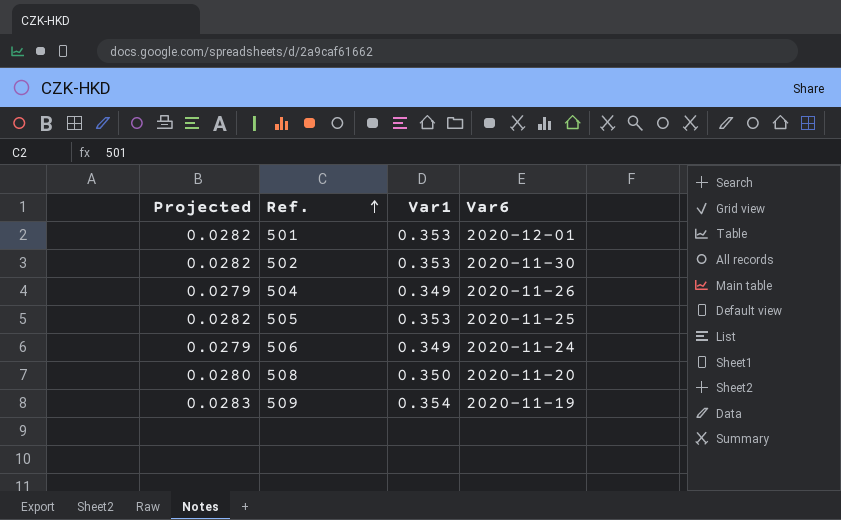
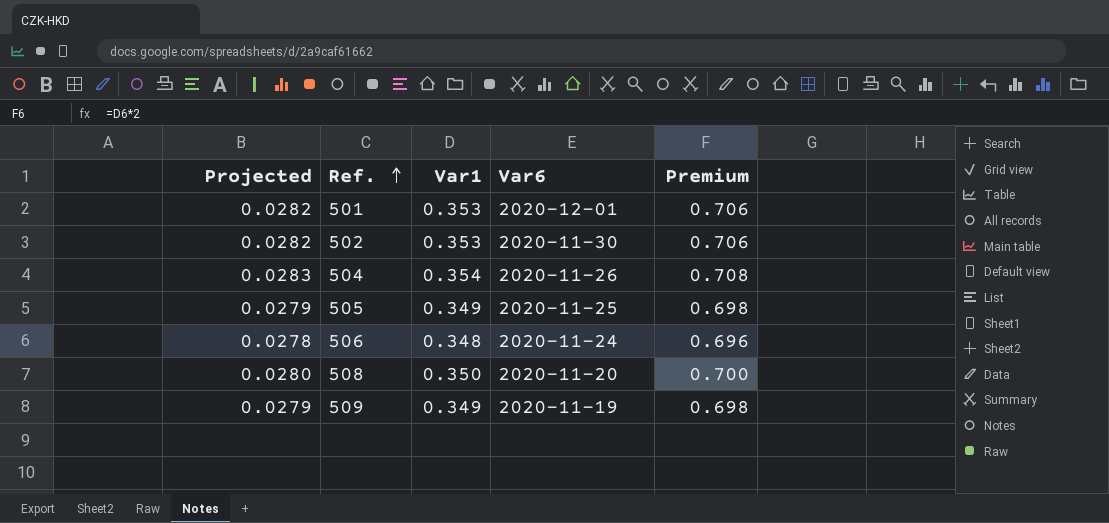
column Premium | formula: none -> [Var1] * 2
504 | Projected: 0.0279 -> 0.0283
504 | Var1: 0.349 -> 0.354
505 | Projected: 0.0282 -> 0.0279
505 | Var1: 0.353 -> 0.349
506 | Projected: 0.0279 -> 0.0278
506 | Var1: 0.349 -> 0.348
509 | Projected: 0.0283 -> 0.0279
509 | Var1: 0.354 -> 0.349

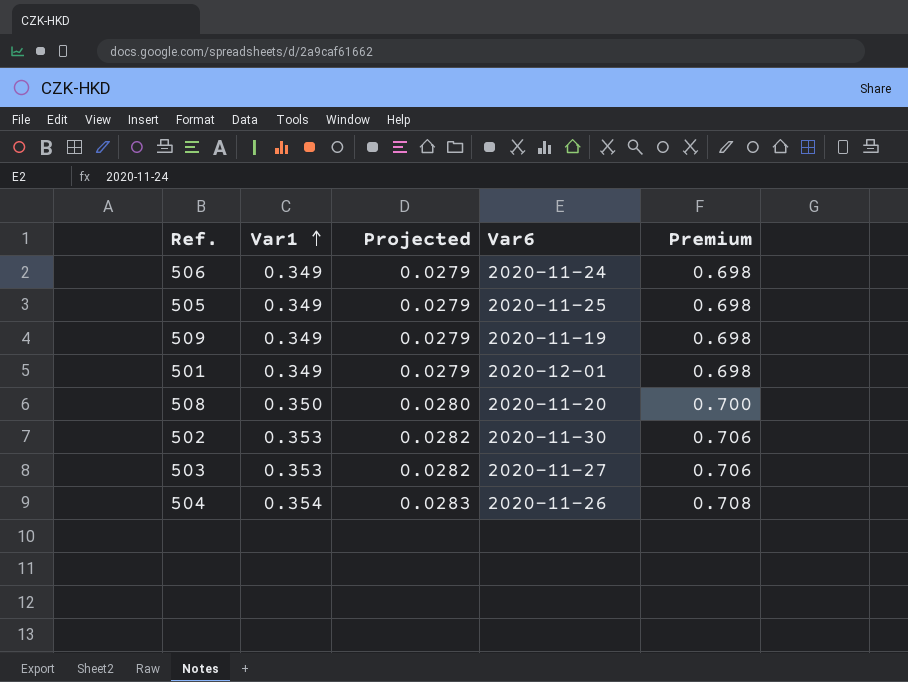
row order: Ref. ascending -> Var1 ascending
column Projected | position: 1 -> 3
506 | Var1: 0.348 -> 0.349
506 | Projected: 0.0278 -> 0.0279
506 | Premium: 0.696 -> 0.698
501 | Var1: 0.353 -> 0.349
501 | Projected: 0.0282 -> 0.0279
501 | Premium: 0.706 -> 0.698
row 503: none -> 0.353 | 0.0282 | 2020-11-27 | 0.706

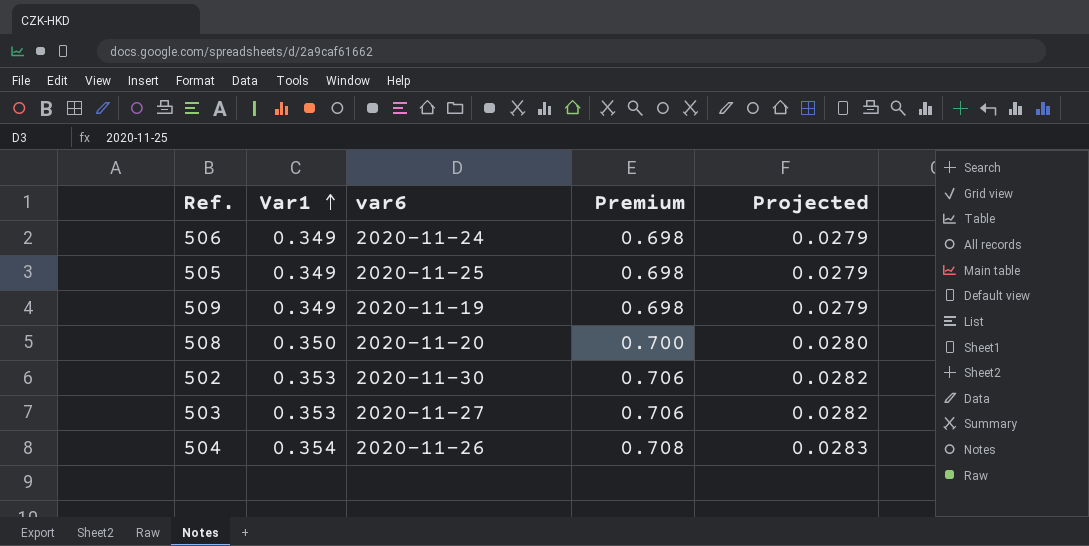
column name: Var6 -> var6
column Projected | position: 3 -> 5
row 501: 0.349 | 0.0279 | 2020-12-01 | 0.698 -> none

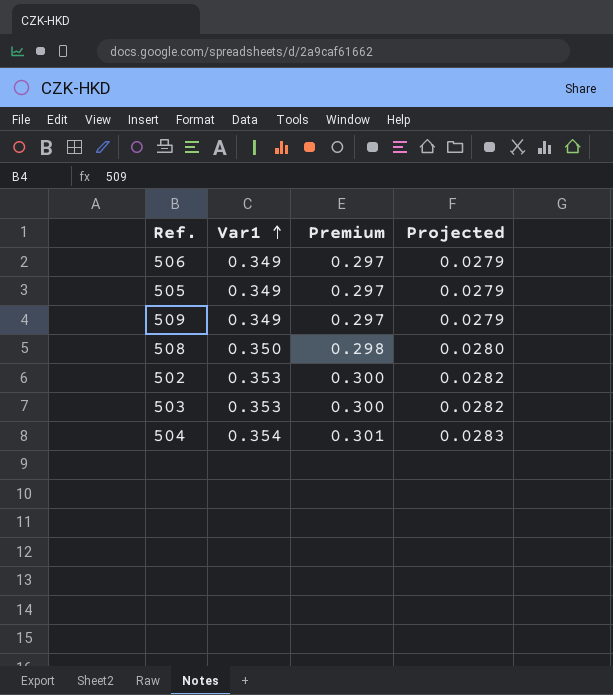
column var6 | position: 3 -> none
column Premium | formula: [Var1] * 2 -> [Var1] * 0.85

